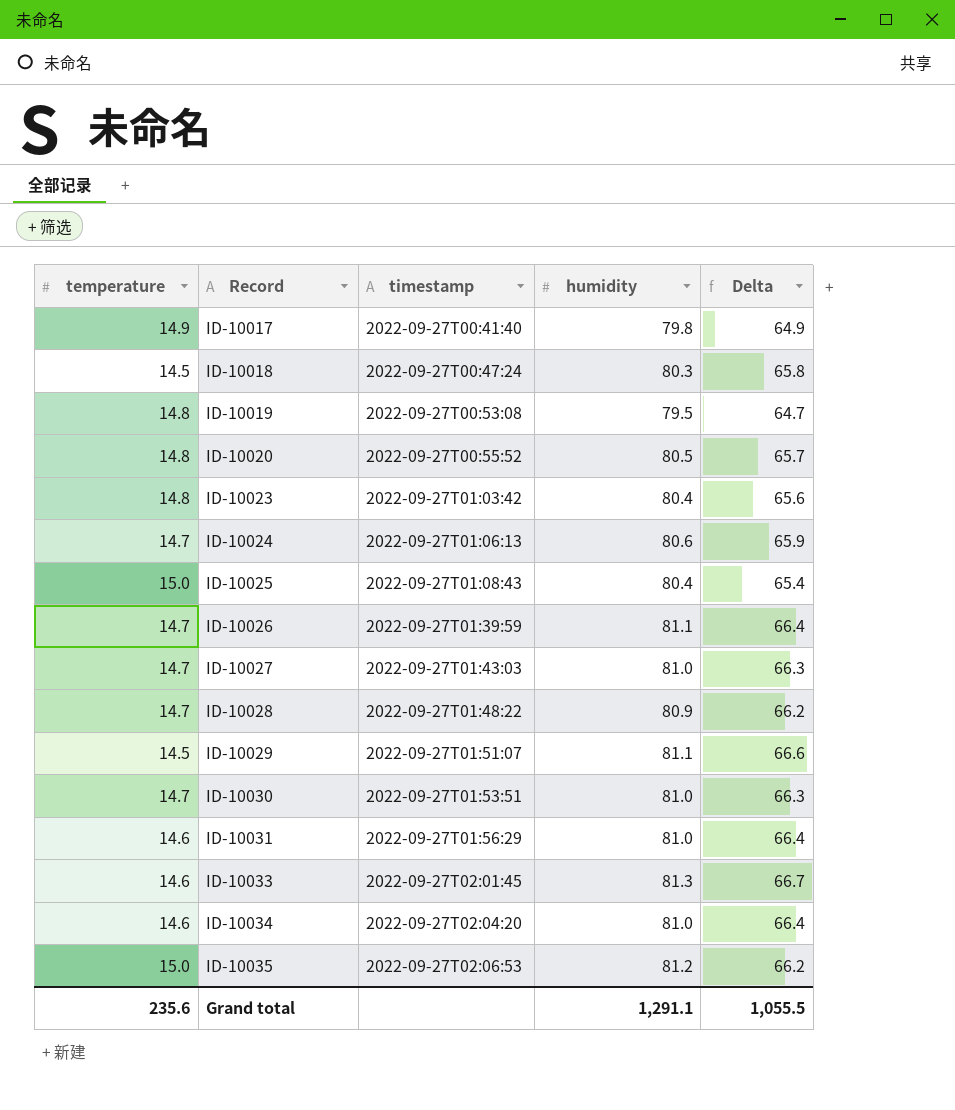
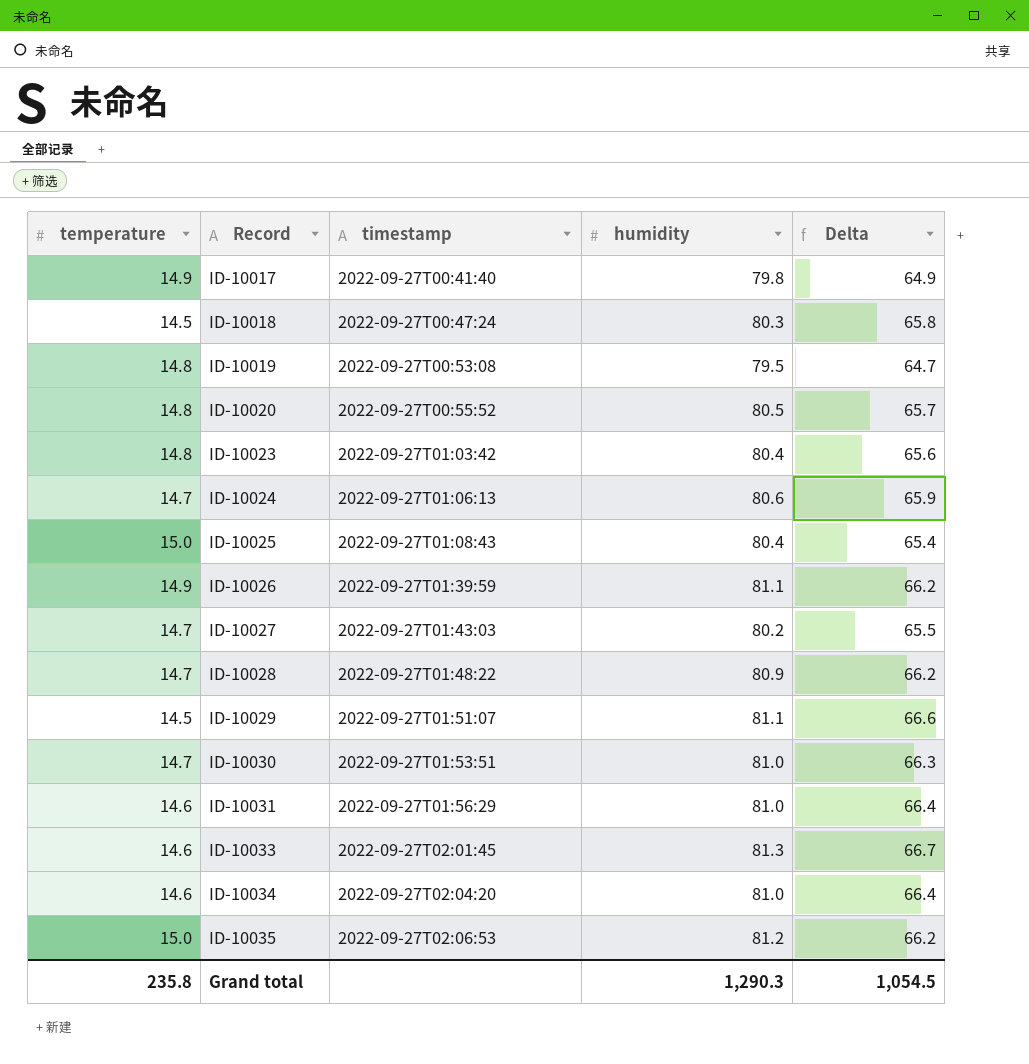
ID-10026 | temperature: 14.7 -> 14.9
ID-10026 | Delta: 66.4 -> 66.2
ID-10027 | humidity: 81.0 -> 80.2
ID-10027 | Delta: 66.3 -> 65.5
Grand total | temperature: 235.6 -> 235.8
Grand total | humidity: 1,291.1 -> 1,290.3
Grand total | Delta: 1,055.5 -> 1,054.5

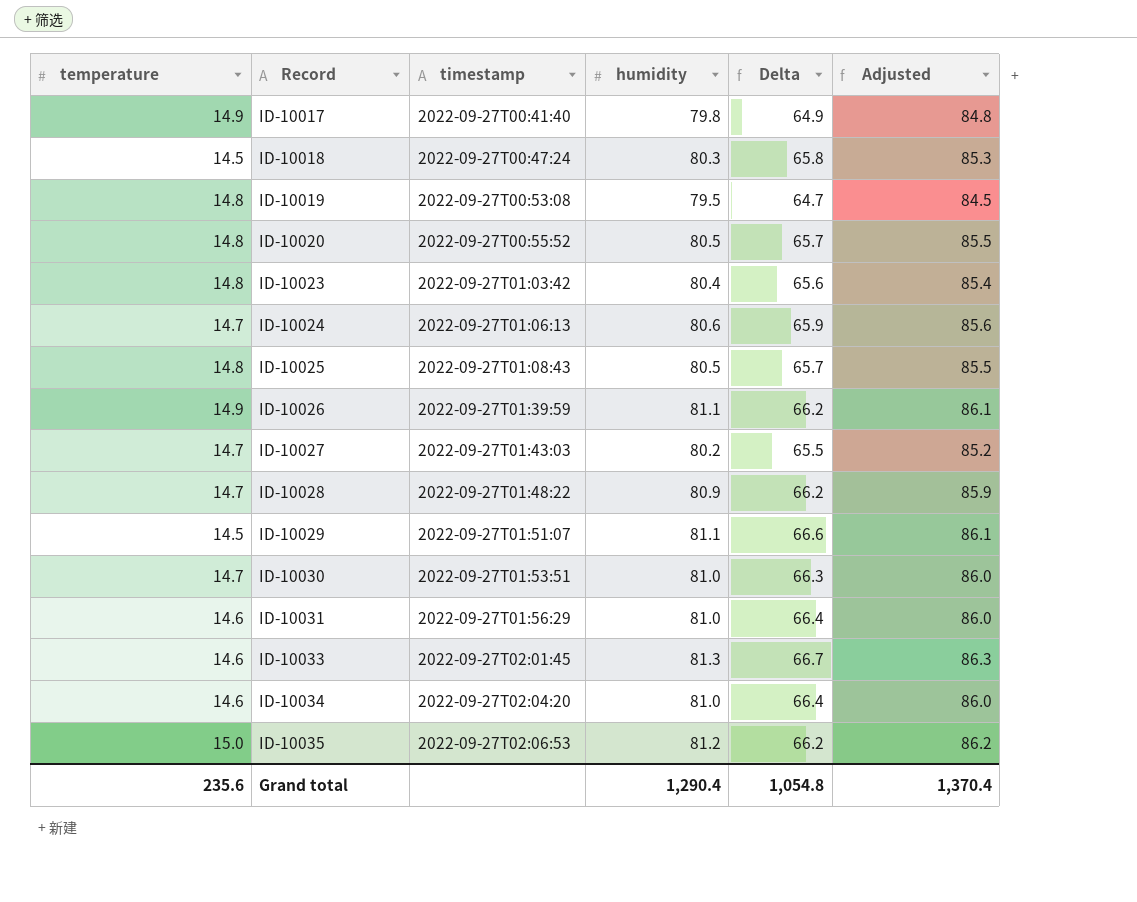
column Adjusted | formula: none -> [humidity] + 5
ID-10025 | temperature: 15.0 -> 14.8
ID-10025 | humidity: 80.4 -> 80.5
ID-10025 | Delta: 65.4 -> 65.7
Grand total | temperature: 235.8 -> 235.6
Grand total | humidity: 1,290.3 -> 1,290.4
Grand total | Delta: 1,054.5 -> 1,054.8

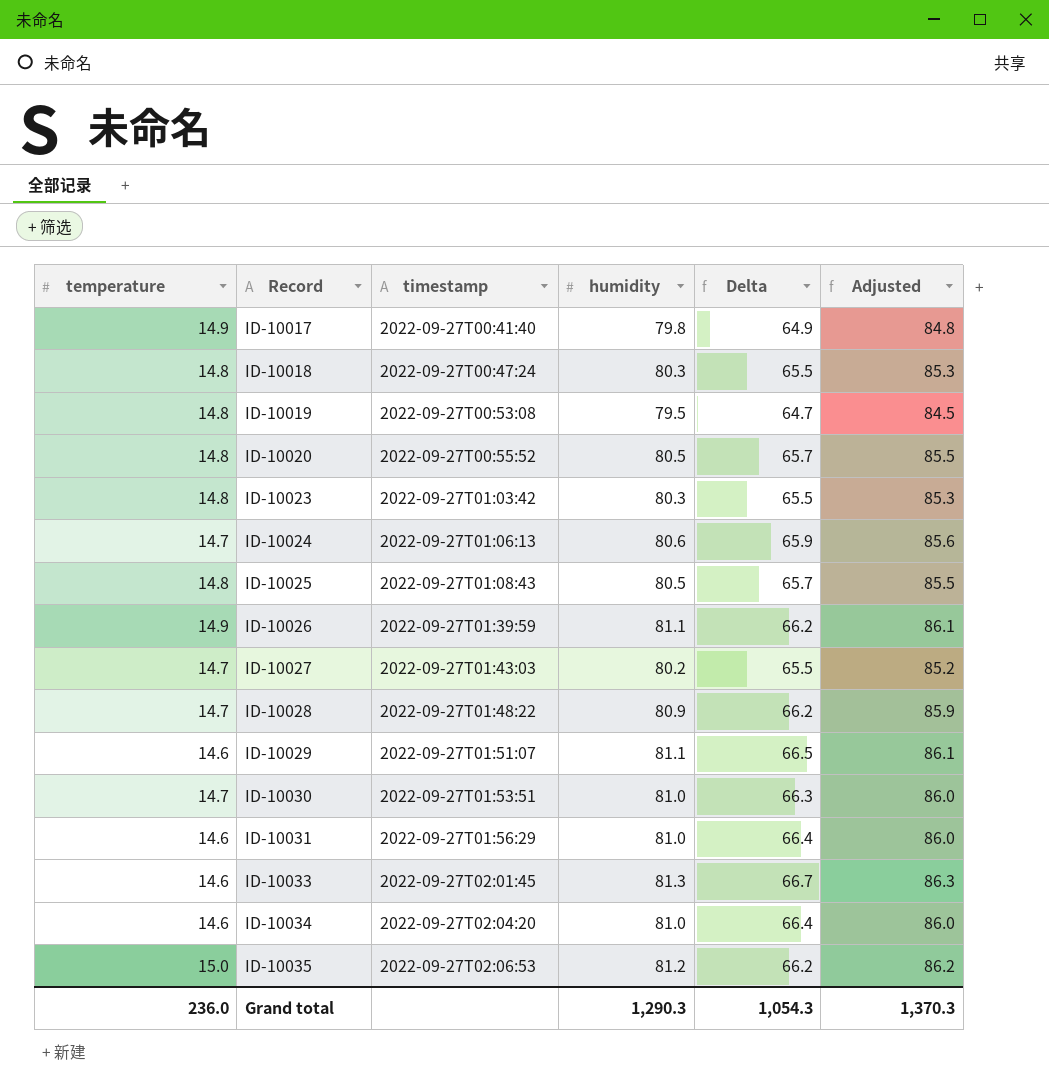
ID-10018 | temperature: 14.5 -> 14.8
ID-10018 | Delta: 65.8 -> 65.5
ID-10023 | humidity: 80.4 -> 80.3
ID-10023 | Delta: 65.6 -> 65.5
ID-10023 | Adjusted: 85.4 -> 85.3
ID-10029 | temperature: 14.5 -> 14.6
ID-10029 | Delta: 66.6 -> 66.5
Grand total | temperature: 235.6 -> 236.0
Grand total | humidity: 1,290.4 -> 1,290.3
Grand total | Delta: 1,054.8 -> 1,054.3
Grand total | Adjusted: 1,370.4 -> 1,370.3

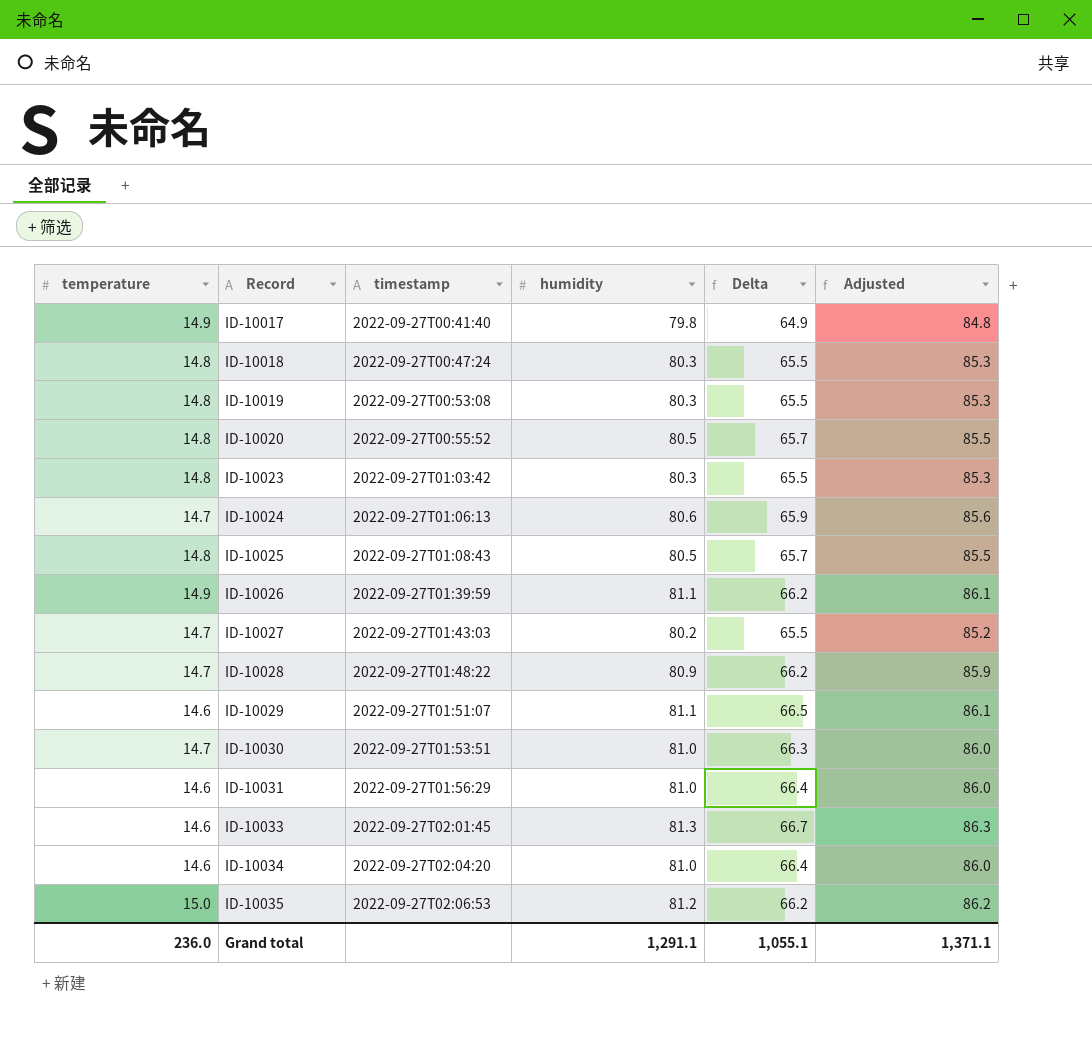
ID-10019 | humidity: 79.5 -> 80.3
ID-10019 | Delta: 64.7 -> 65.5
ID-10019 | Adjusted: 84.5 -> 85.3
Grand total | humidity: 1,290.3 -> 1,291.1
Grand total | Delta: 1,054.3 -> 1,055.1
Grand total | Adjusted: 1,370.3 -> 1,371.1

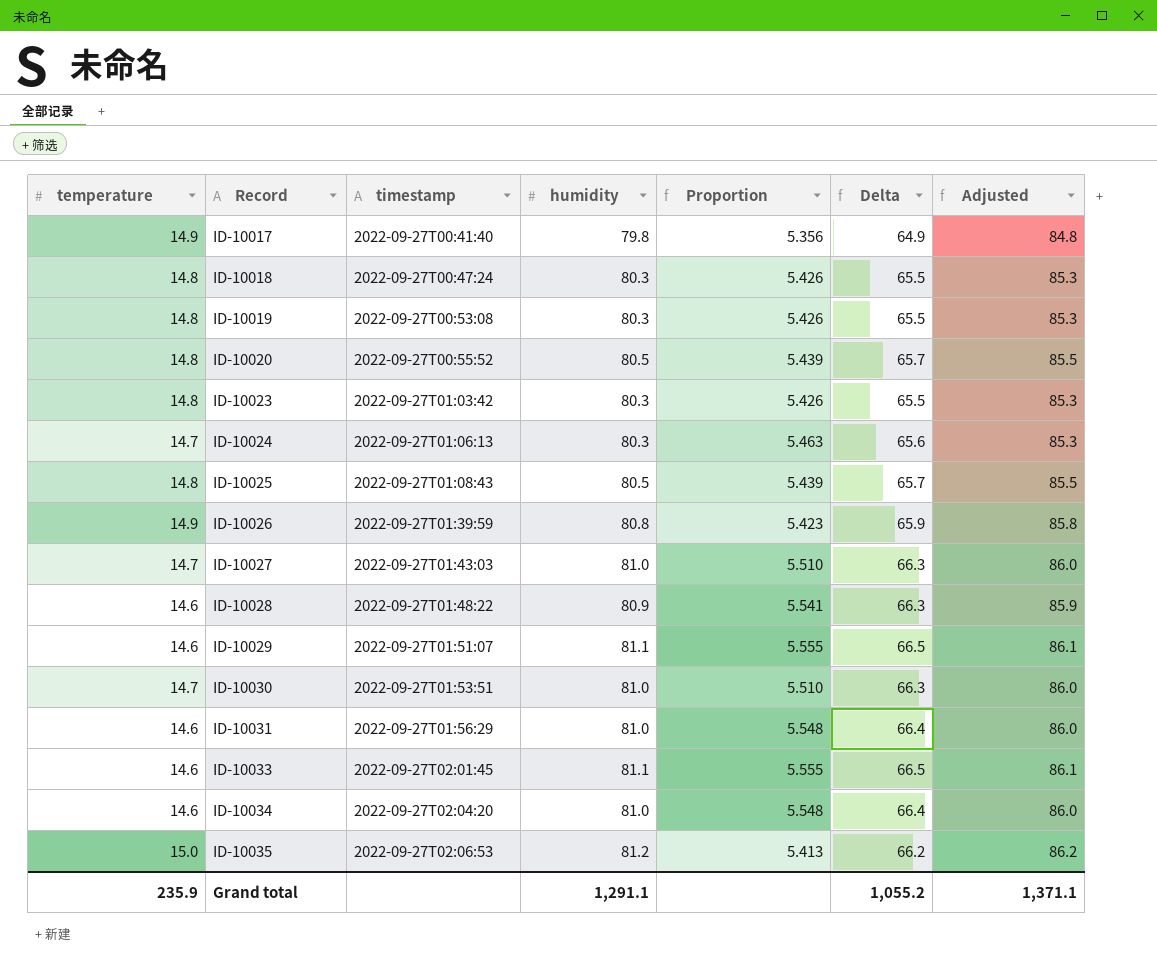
column Proportion | formula: none -> [humidity] / [temperature]
ID-10024 | humidity: 80.6 -> 80.3
ID-10024 | Delta: 65.9 -> 65.6
ID-10024 | Adjusted: 85.6 -> 85.3
ID-10026 | humidity: 81.1 -> 80.8
ID-10026 | Delta: 66.2 -> 65.9
ID-10026 | Adjusted: 86.1 -> 85.8
ID-10027 | humidity: 80.2 -> 81.0
ID-10027 | Delta: 65.5 -> 66.3
ID-10027 | Adjusted: 85.2 -> 86.0
ID-10028 | temperature: 14.7 -> 14.6
ID-10028 | Delta: 66.2 -> 66.3
ID-10033 | humidity: 81.3 -> 81.1
ID-10033 | Delta: 66.7 -> 66.5
ID-10033 | Adjusted: 86.3 -> 86.1
Grand total | temperature: 236.0 -> 235.9
Grand total | Delta: 1,055.1 -> 1,055.2

